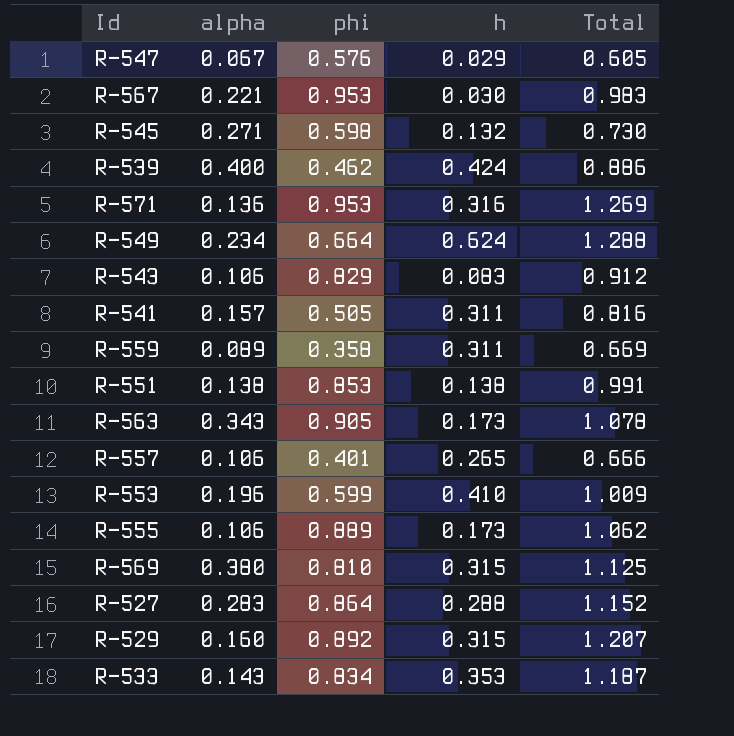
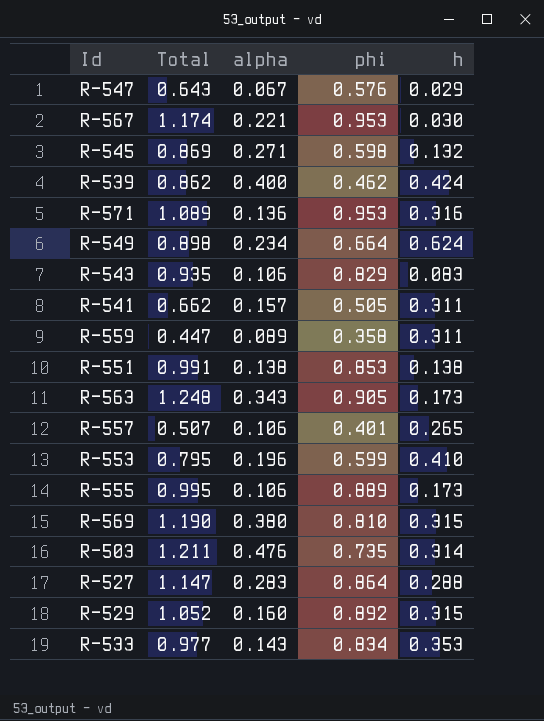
column Total | formula: [phi] + [h] -> [alpha] + [phi]
column Total | position: 5 -> 2
row R-503: none -> 1.211 | 0.476 | 0.735 | 0.314

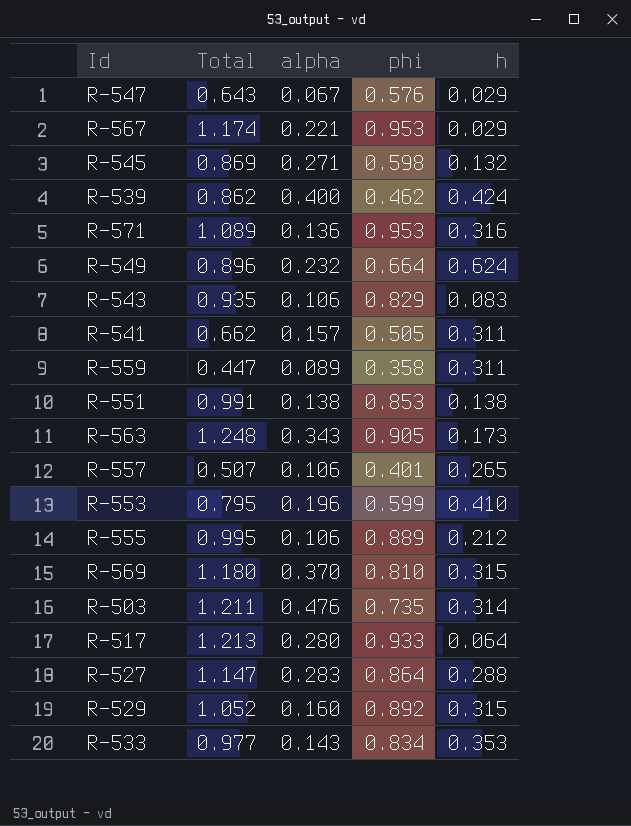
R-567 | h: 0.030 -> 0.029
R-549 | Total: 0.898 -> 0.896
R-549 | alpha: 0.234 -> 0.232
R-555 | h: 0.173 -> 0.212
R-569 | Total: 1.190 -> 1.180
R-569 | alpha: 0.380 -> 0.370
row R-517: none -> 1.213 | 0.280 | 0.933 | 0.064

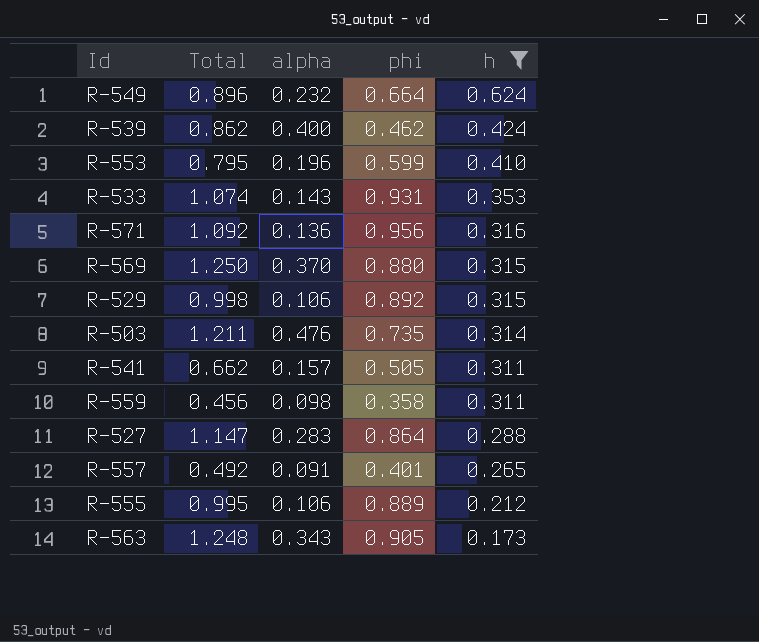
filter: none -> h >= 0.173
row order: none -> h descending
R-533 | Total: 0.977 -> 1.074
R-533 | phi: 0.834 -> 0.931
R-571 | Total: 1.089 -> 1.092
R-571 | phi: 0.953 -> 0.956
R-569 | Total: 1.180 -> 1.250
R-569 | phi: 0.810 -> 0.880
R-529 | Total: 1.052 -> 0.998
R-529 | alpha: 0.160 -> 0.106
R-559 | Total: 0.447 -> 0.456
R-559 | alpha: 0.089 -> 0.098
R-557 | Total: 0.507 -> 0.492
R-557 | alpha: 0.106 -> 0.091

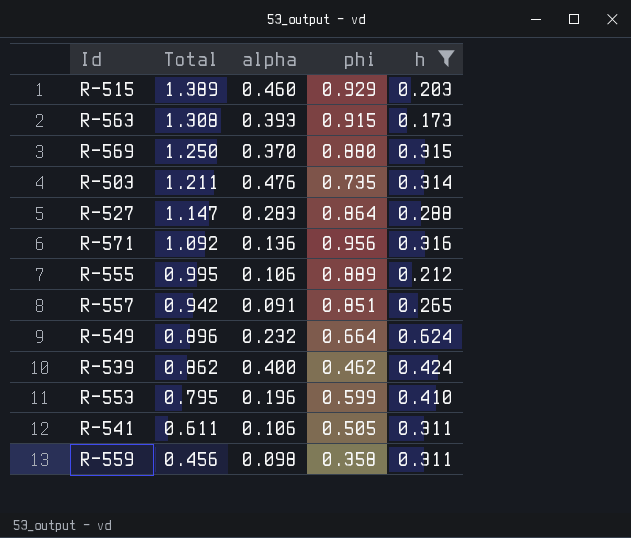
row order: h descending -> Total descending
row R-533: 1.074 | 0.143 | 0.931 | 0.353 -> none
row R-529: 0.998 | 0.106 | 0.892 | 0.315 -> none
row R-515: none -> 1.389 | 0.460 | 0.929 | 0.203
R-563 | Total: 1.248 -> 1.308
R-563 | alpha: 0.343 -> 0.393
R-563 | phi: 0.905 -> 0.915
R-557 | Total: 0.492 -> 0.942
R-557 | phi: 0.401 -> 0.851
R-541 | Total: 0.662 -> 0.611
R-541 | alpha: 0.157 -> 0.106

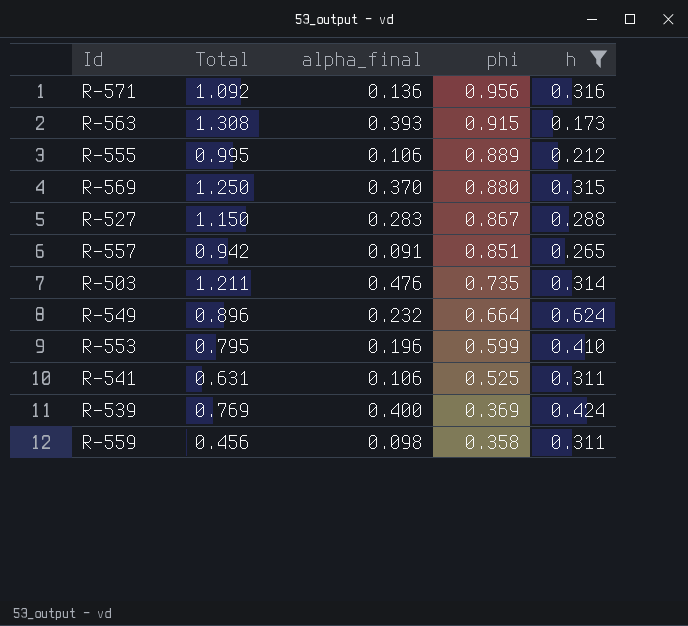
row order: Total descending -> phi descending
column name: alpha -> alpha_final
row R-515: 1.389 | 0.460 | 0.929 | 0.203 -> none
R-527 | Total: 1.147 -> 1.150
R-527 | phi: 0.864 -> 0.867
R-541 | Total: 0.611 -> 0.631
R-541 | phi: 0.505 -> 0.525
R-539 | Total: 0.862 -> 0.769
R-539 | phi: 0.462 -> 0.369

